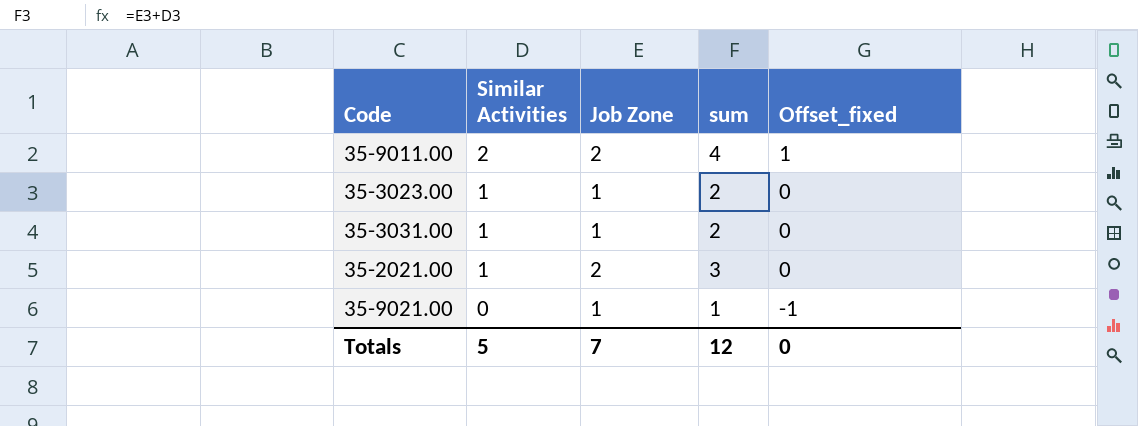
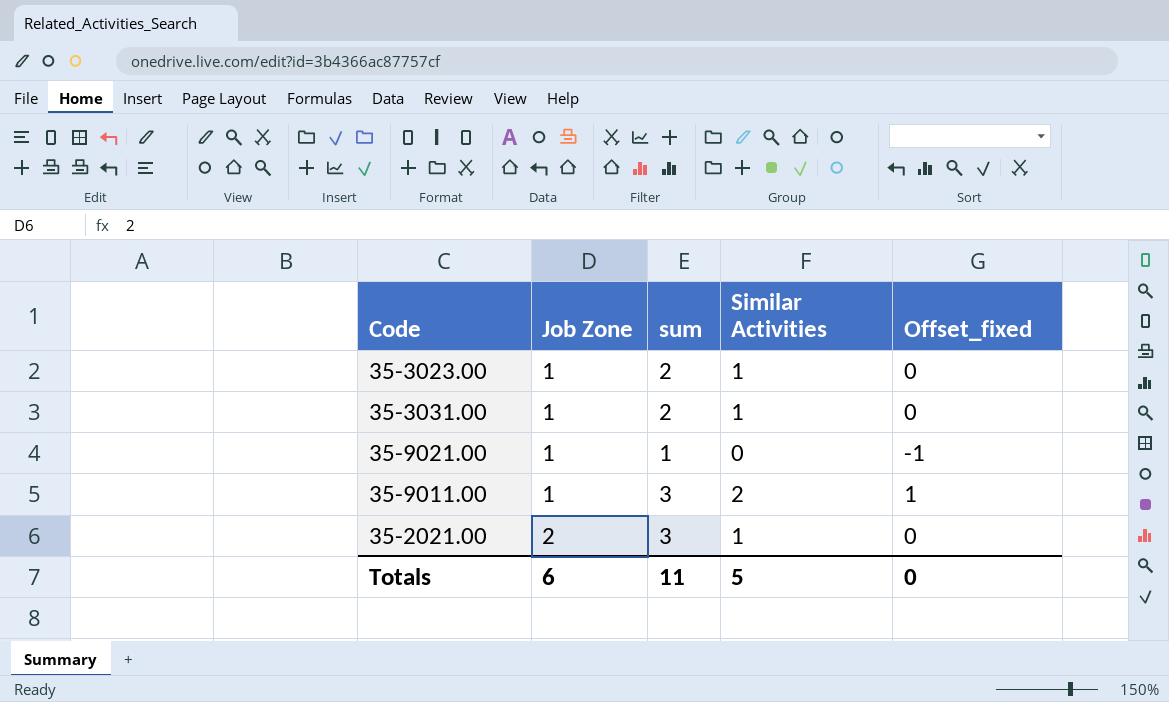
row order: Similar Activities descending -> Job Zone ascending
column Similar Activities | position: 2 -> 4
35-9011.00 | Job Zone: 2 -> 1
35-9011.00 | sum: 4 -> 3
Totals | Job Zone: 7 -> 6
Totals | sum: 12 -> 11

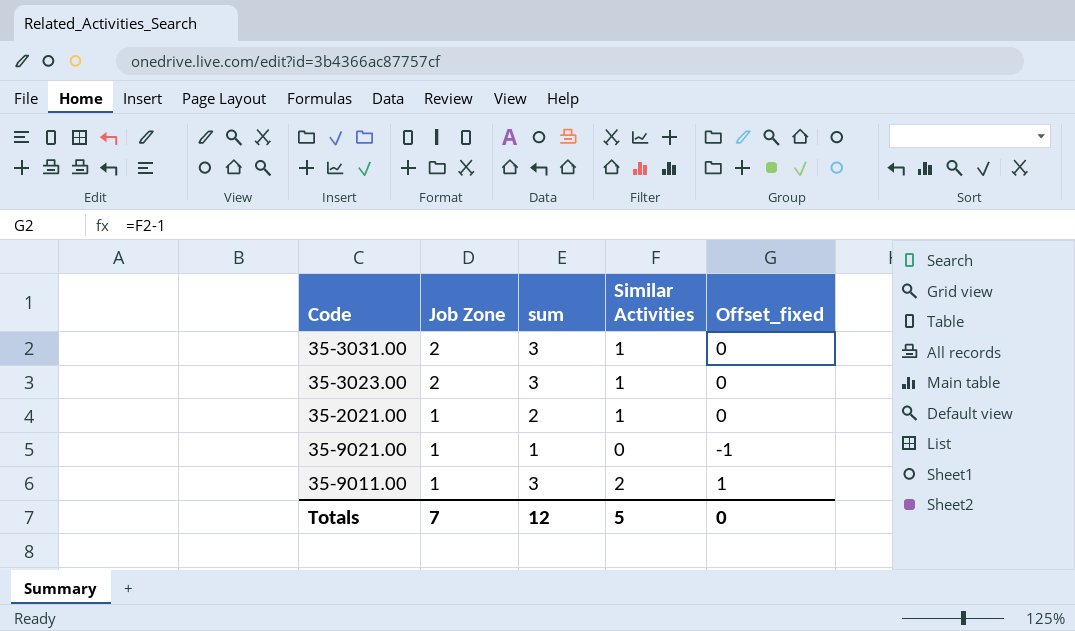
row order: Job Zone ascending -> Job Zone descending
35-3031.00 | Job Zone: 1 -> 2
35-3031.00 | sum: 2 -> 3
35-3023.00 | Job Zone: 1 -> 2
35-3023.00 | sum: 2 -> 3
35-2021.00 | Job Zone: 2 -> 1
35-2021.00 | sum: 3 -> 2
Totals | Job Zone: 6 -> 7
Totals | sum: 11 -> 12

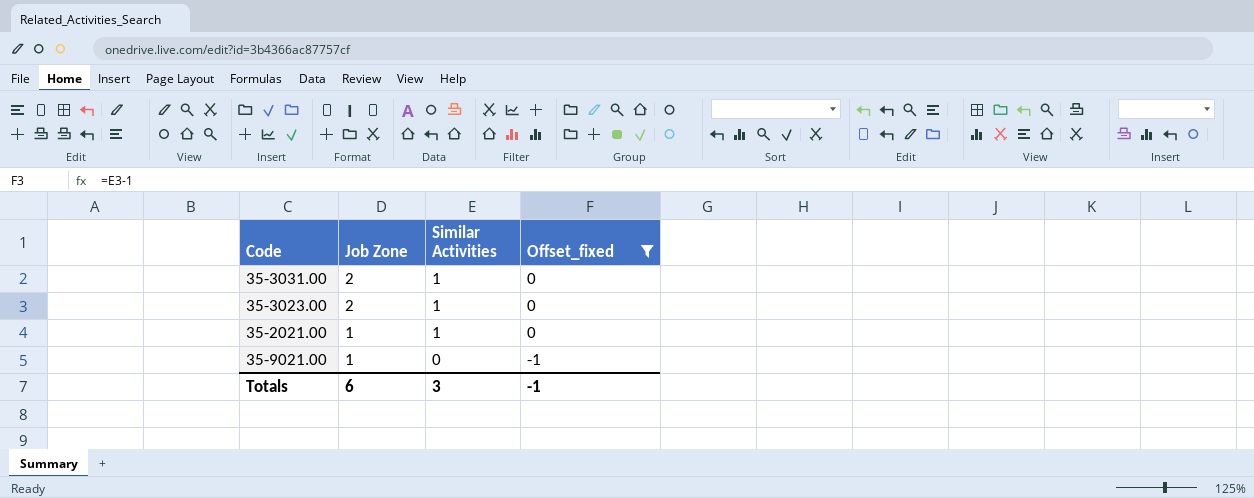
filter: none -> Offset_fixed != 1
column sum | formula: [Job Zone] + [Similar Activities] -> none
Totals | Job Zone: 7 -> 6
Totals | Similar Activities: 5 -> 3
Totals | Offset_fixed: 0 -> -1

